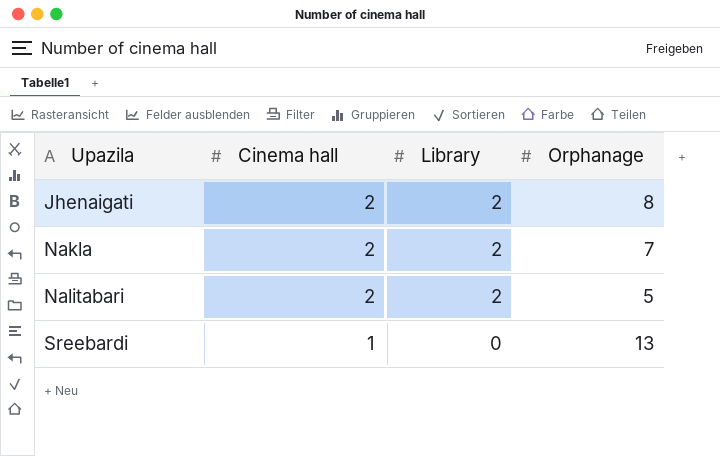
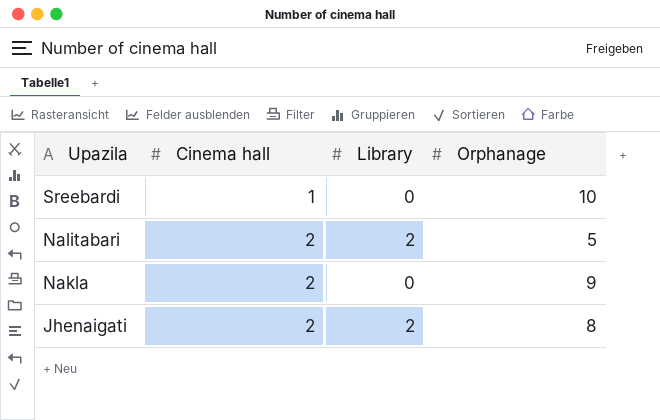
row order: Upazila ascending -> Upazila descending
Sreebardi | Orphanage: 13 -> 10
Nakla | Library: 2 -> 0
Nakla | Orphanage: 7 -> 9

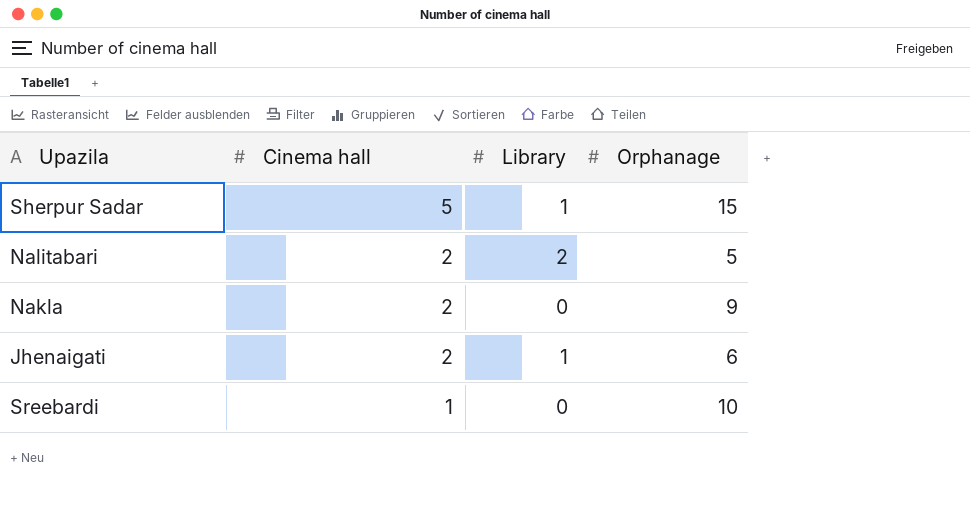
row order: Upazila descending -> Cinema hall descending
row Sherpur Sadar: none -> 5 | 1 | 15
Jhenaigati | Library: 2 -> 1
Jhenaigati | Orphanage: 8 -> 6

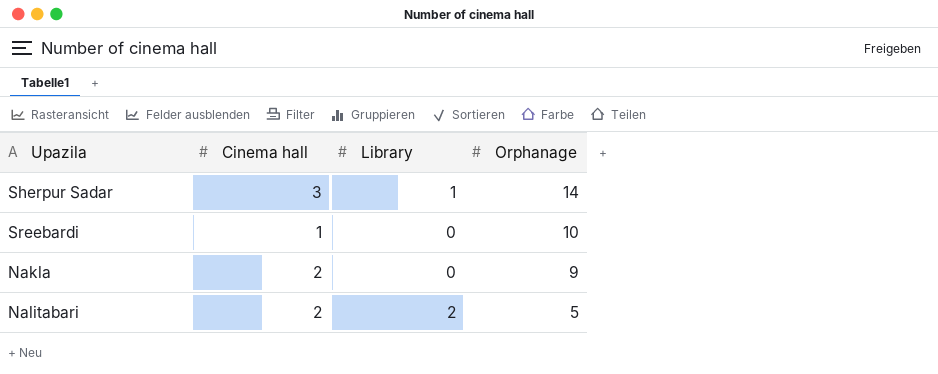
row order: Cinema hall descending -> Orphanage descending
row Jhenaigati: 2 | 1 | 6 -> none
Sherpur Sadar | Cinema hall: 5 -> 3
Sherpur Sadar | Orphanage: 15 -> 14

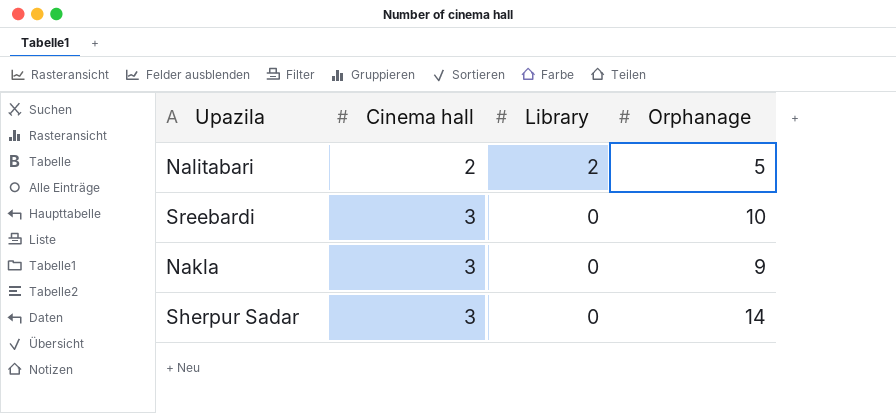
row order: Orphanage descending -> Cinema hall ascending
Sreebardi | Cinema hall: 1 -> 3
Nakla | Cinema hall: 2 -> 3
Sherpur Sadar | Library: 1 -> 0

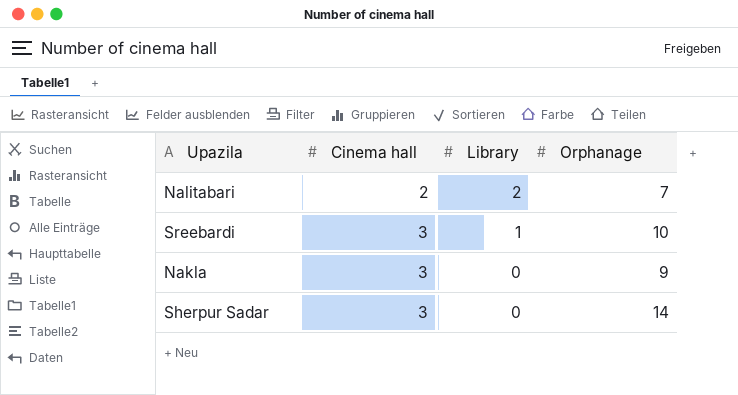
Nalitabari | Orphanage: 5 -> 7
Sreebardi | Library: 0 -> 1

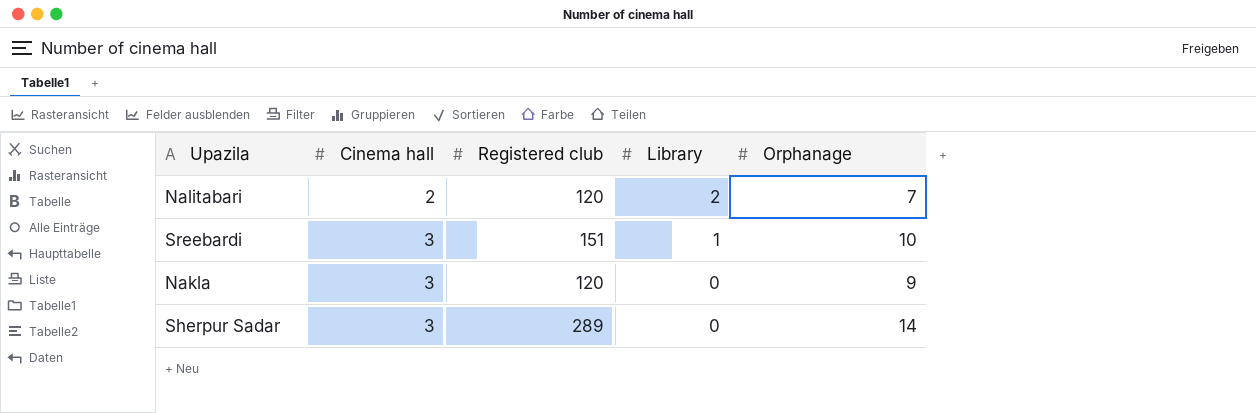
column Registered club | position: none -> 3

